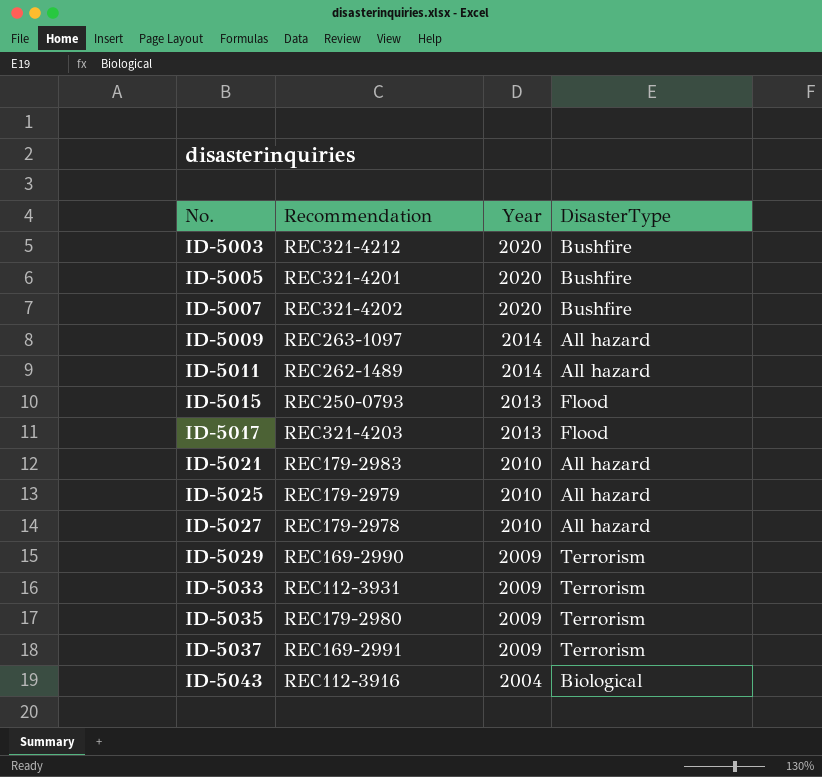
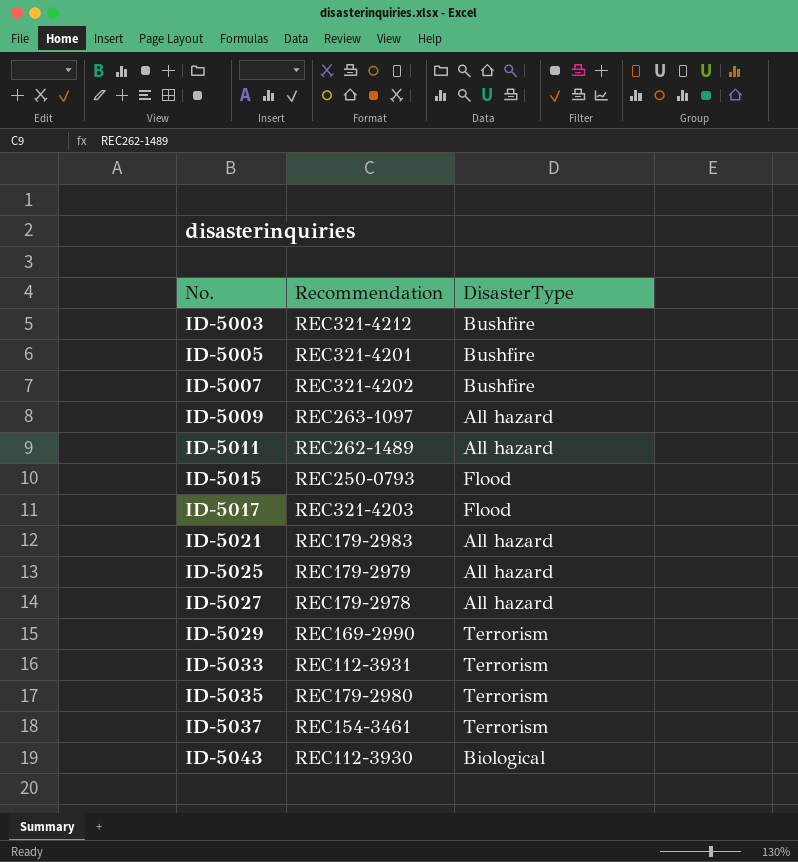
column Year | position: 3 -> none
ID-5037 | Recommendation: REC169-2991 -> REC154-3461
ID-5043 | Recommendation: REC112-3916 -> REC112-3930

